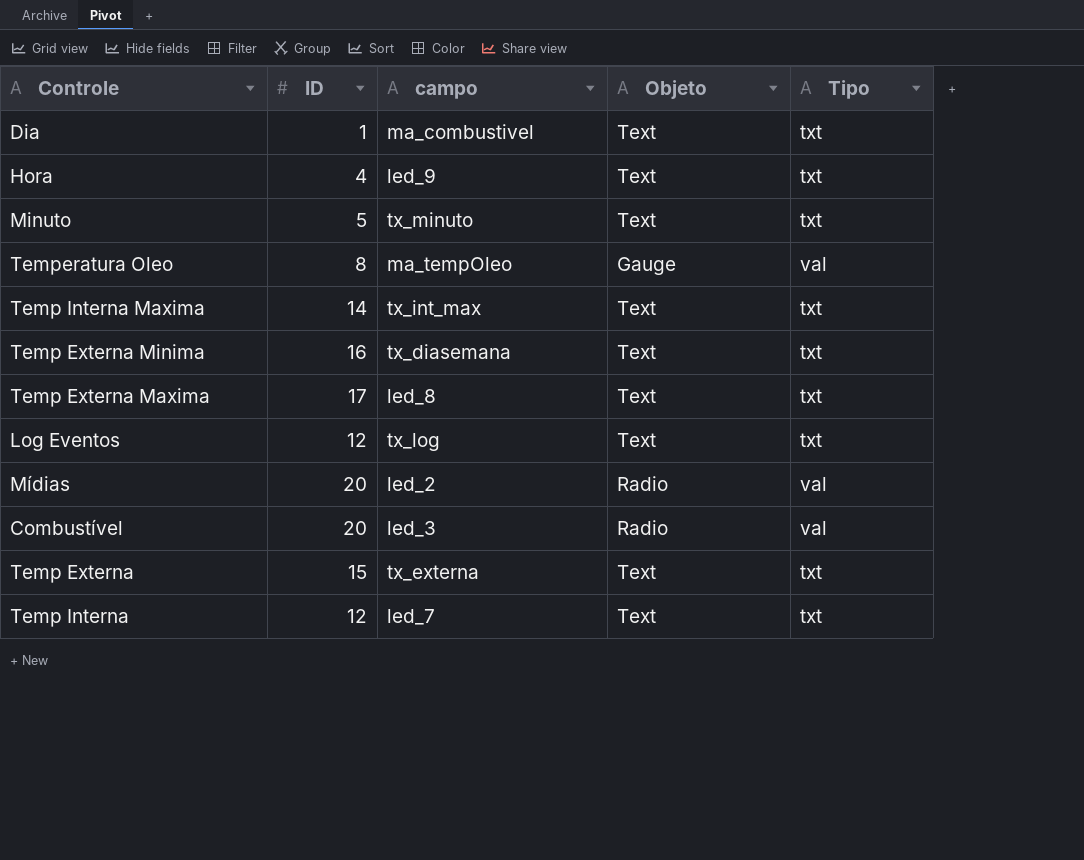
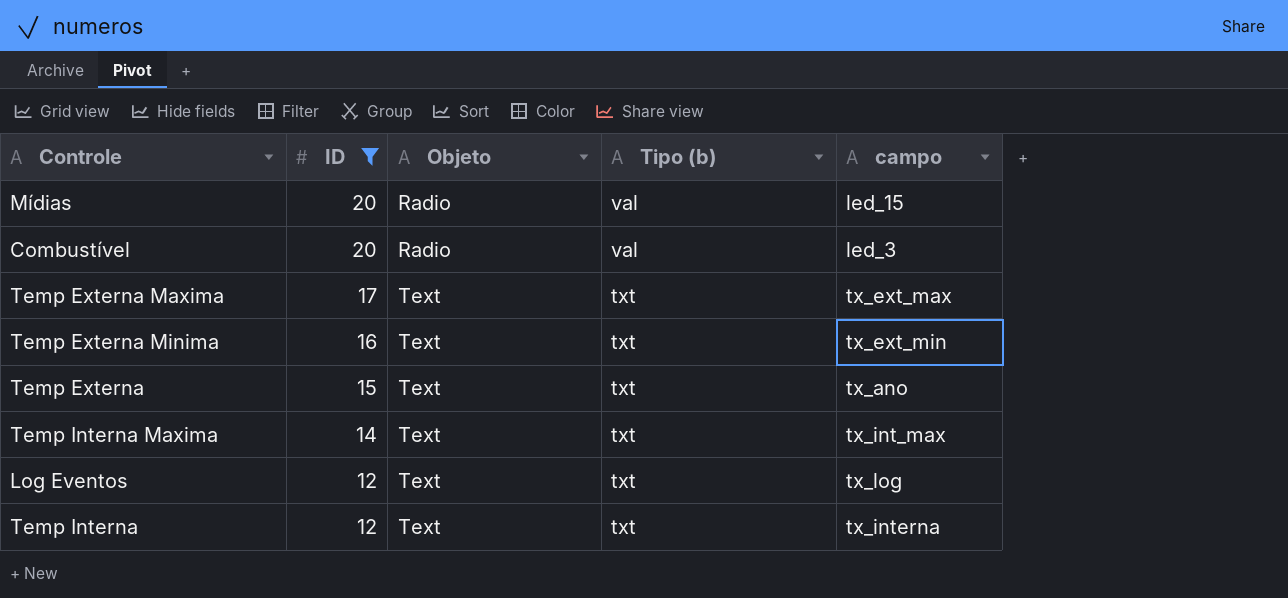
filter: none -> ID >= 12
row order: none -> ID descending
column name: Tipo -> Tipo (b)
column campo | position: 3 -> 5
Mídias | campo: led_2 -> led_15
Temp Externa Maxima | campo: led_8 -> tx_ext_max
Temp Externa Minima | campo: tx_diasemana -> tx_ext_min
Temp Externa | campo: tx_externa -> tx_ano
Temp Interna | campo: led_7 -> tx_interna

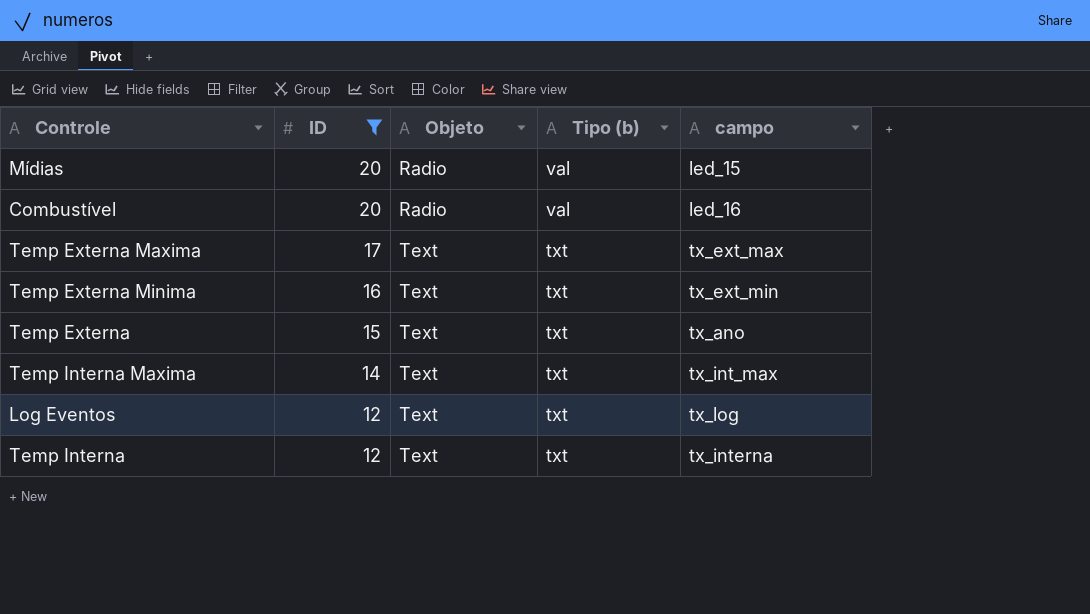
Combustível | campo: led_3 -> led_16

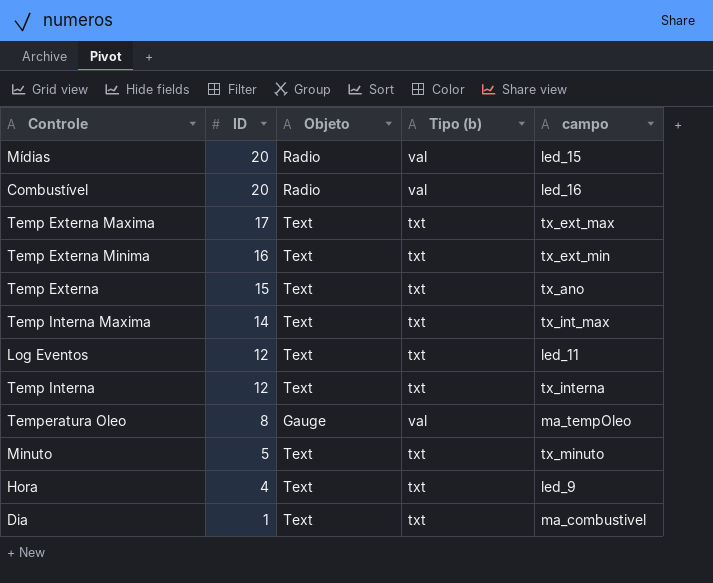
filter: ID >= 12 -> none
Log Eventos | campo: tx_log -> led_11

